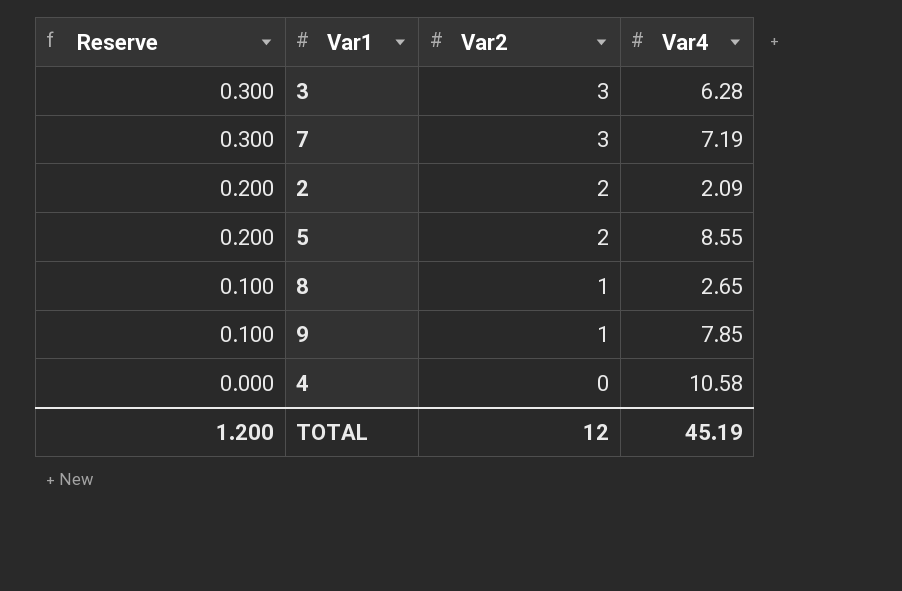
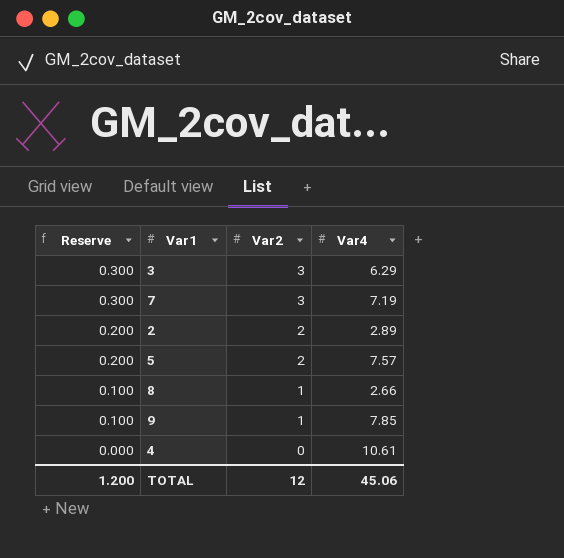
3 | Var4: 6.28 -> 6.29
2 | Var4: 2.09 -> 2.89
5 | Var4: 8.55 -> 7.57
8 | Var4: 2.65 -> 2.66
4 | Var4: 10.58 -> 10.61
TOTAL | Var4: 45.19 -> 45.06

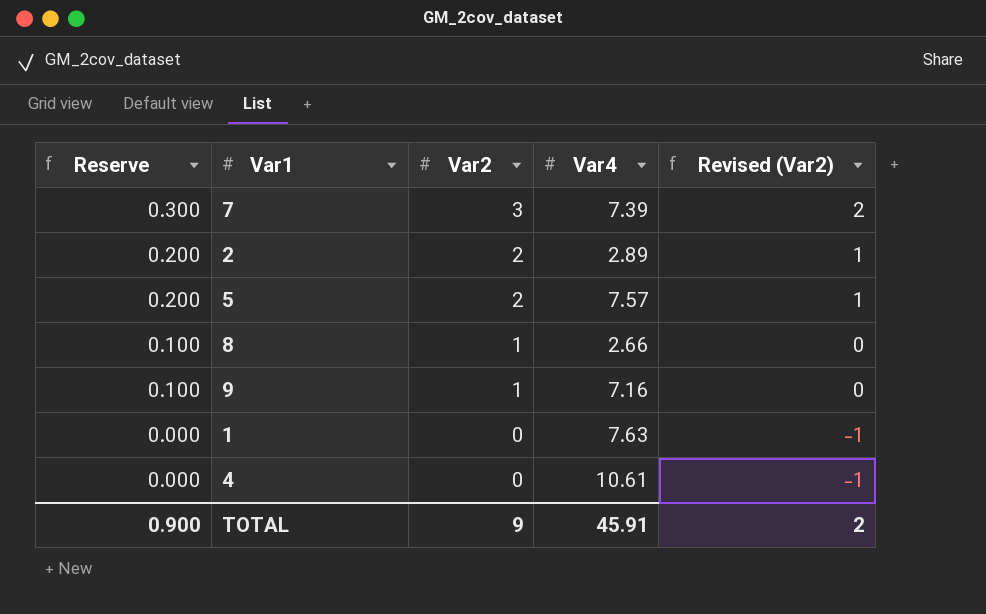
column Revised (Var2) | formula: none -> [Var2] - 1
row 3: 0.300 | 3 | 6.29 -> none
7 | Var4: 7.19 -> 7.39
9 | Var4: 7.85 -> 7.16
row 1: none -> 0.000 | 0 | 7.63 | -1
TOTAL | Reserve: 1.200 -> 0.900
TOTAL | Var2: 12 -> 9
TOTAL | Var4: 45.06 -> 45.91

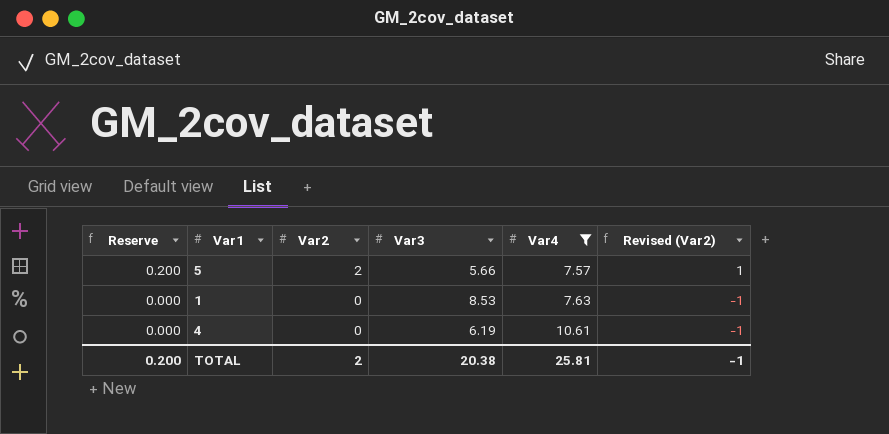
filter: none -> Var4 >= 7.57
column Var3 | position: none -> 4
TOTAL | Reserve: 0.900 -> 0.200
TOTAL | Var2: 9 -> 2
TOTAL | Var4: 45.91 -> 25.81
TOTAL | Revised (Var2): 2 -> -1

